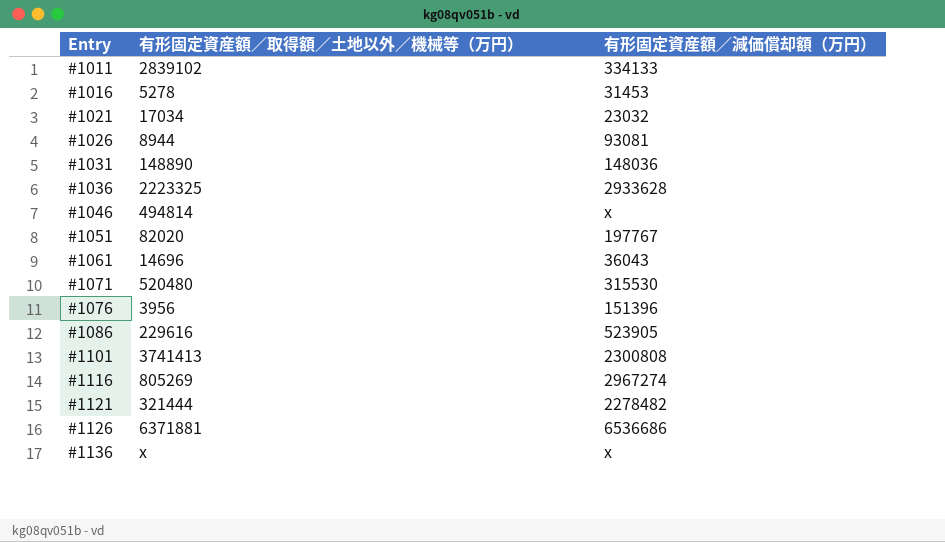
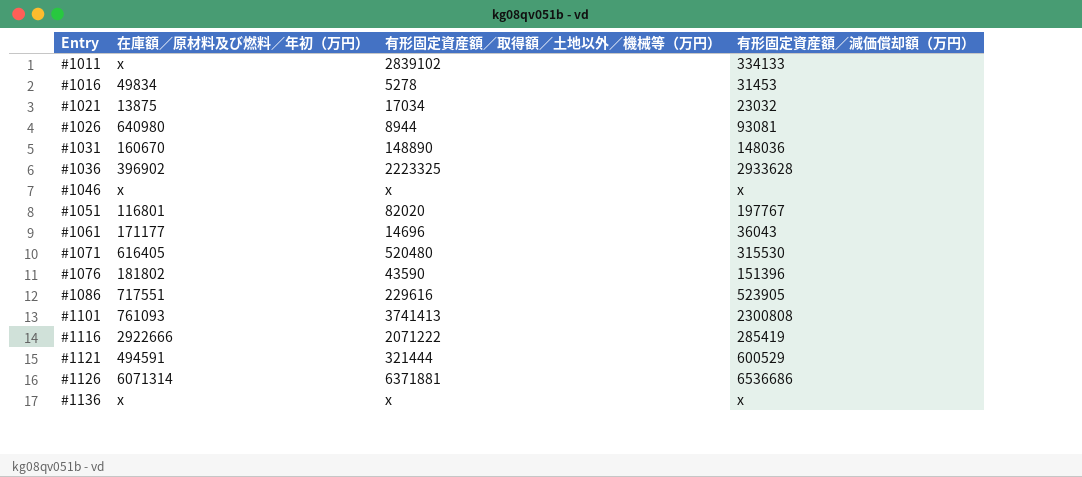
column 在庫額／原材料及び燃料／年初（万円） | position: none -> 2
#1046 | 有形固定資産額／取得額／土地以外／機械等（万円）: 494814 -> x
#1076 | 有形固定資産額／取得額／土地以外／機械等（万円）: 3956 -> 43590
#1116 | 有形固定資産額／取得額／土地以外／機械等（万円）: 805269 -> 2071222
#1116 | 有形固定資産額／減価償却額（万円）: 2967274 -> 285419
#1121 | 有形固定資産額／減価償却額（万円）: 2278482 -> 600529

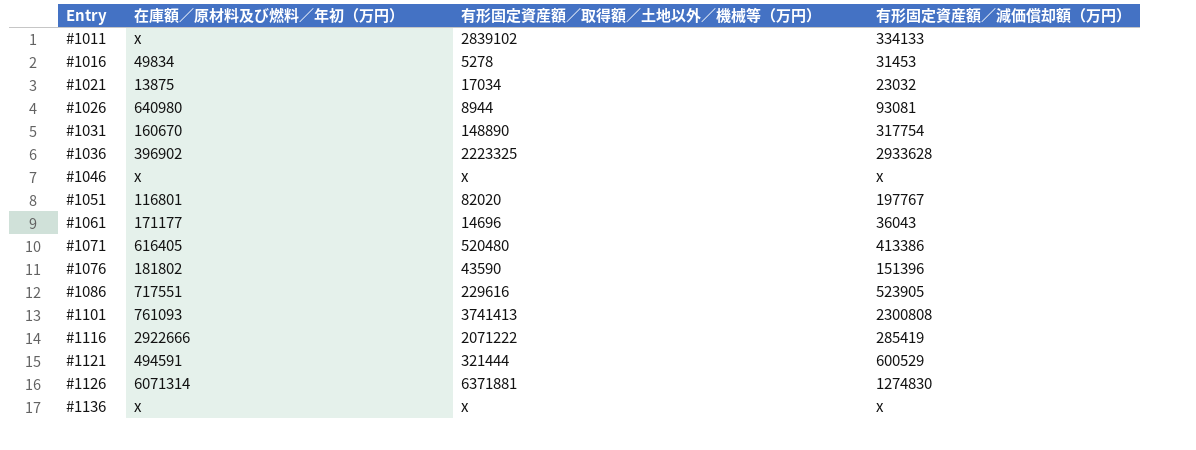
#1031 | 有形固定資産額／減価償却額（万円）: 148036 -> 317754
#1071 | 有形固定資産額／減価償却額（万円）: 315530 -> 413386
#1126 | 有形固定資産額／減価償却額（万円）: 6536686 -> 1274830

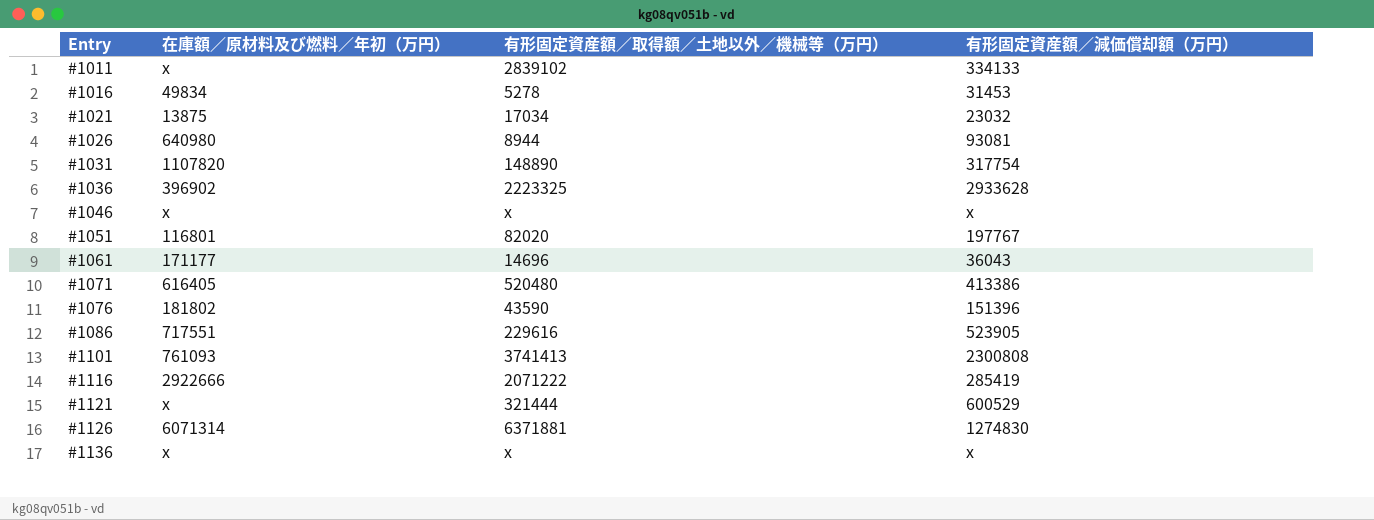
#1031 | 在庫額／原材料及び燃料／年初（万円）: 160670 -> 1107820
#1121 | 在庫額／原材料及び燃料／年初（万円）: 494591 -> x

